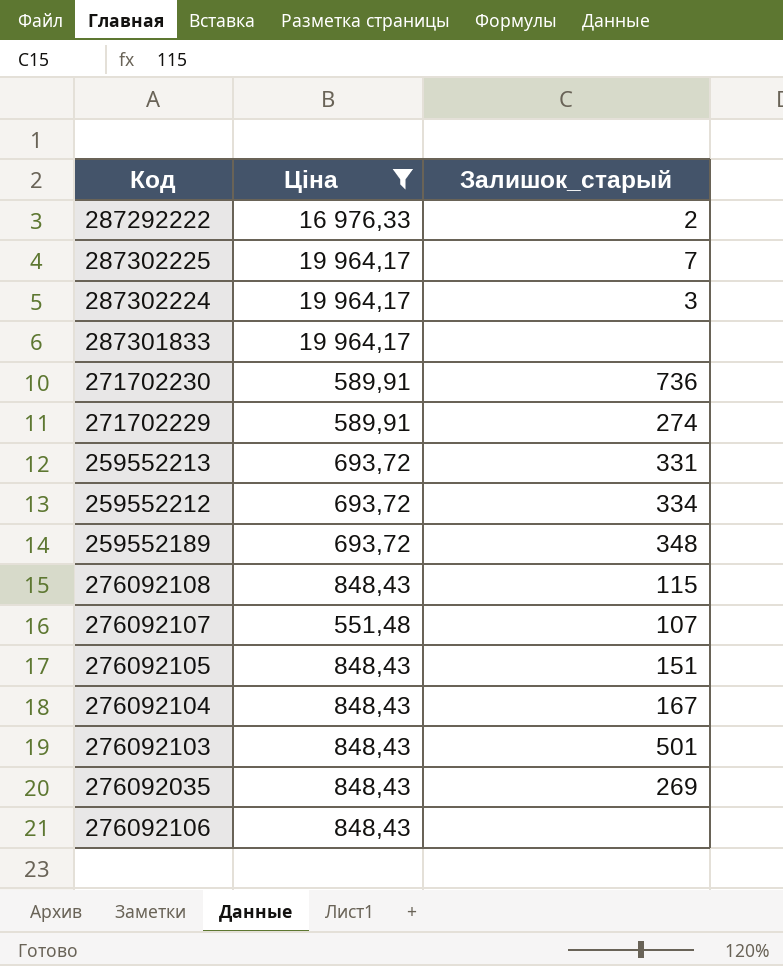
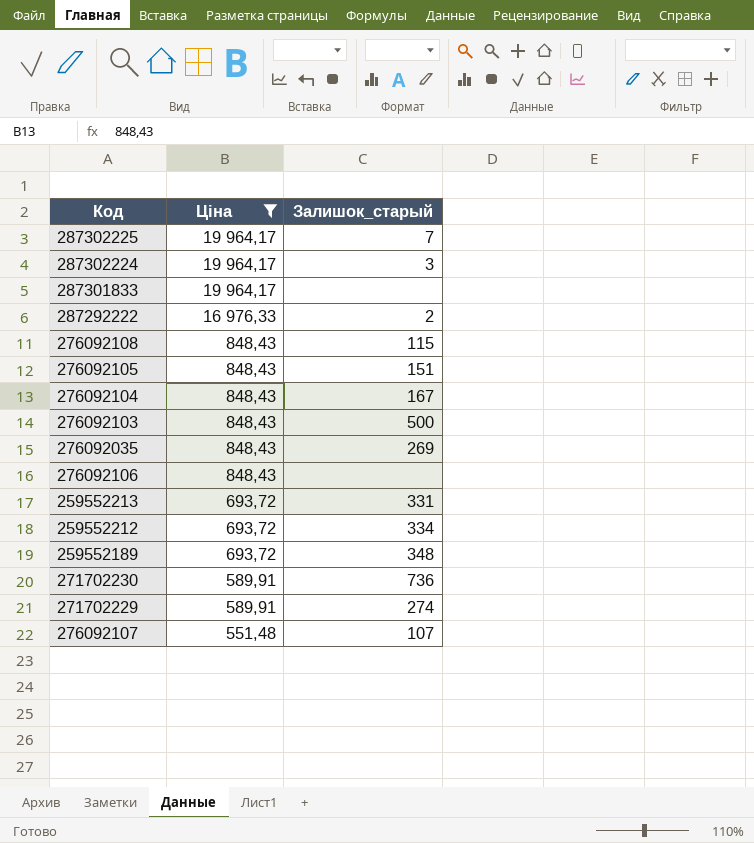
row order: none -> Ціна descending
276092103 | Залишок_старый: 501 -> 500

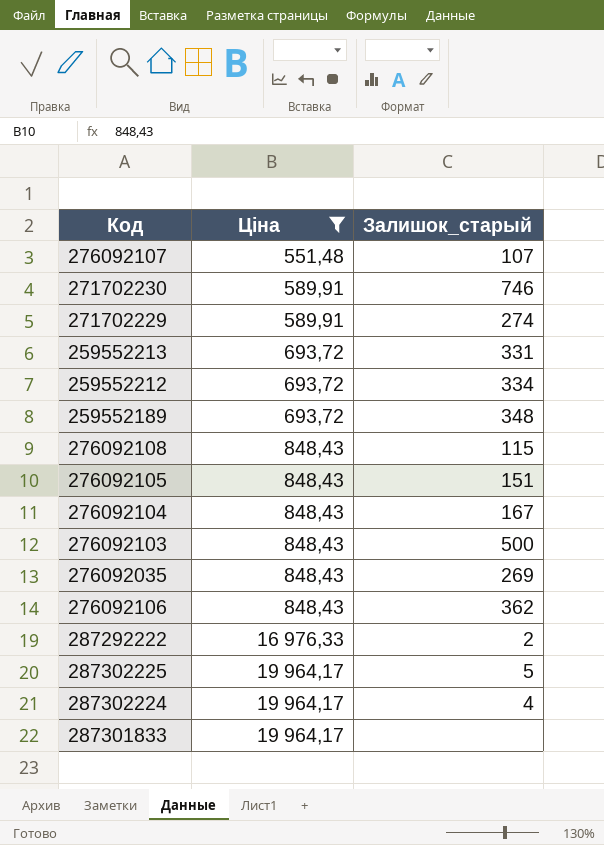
row order: Ціна descending -> Ціна ascending
271702230 | Залишок_старый: 736 -> 746
276092106 | Залишок_старый: none -> 362
287302225 | Залишок_старый: 7 -> 5
287302224 | Залишок_старый: 3 -> 4

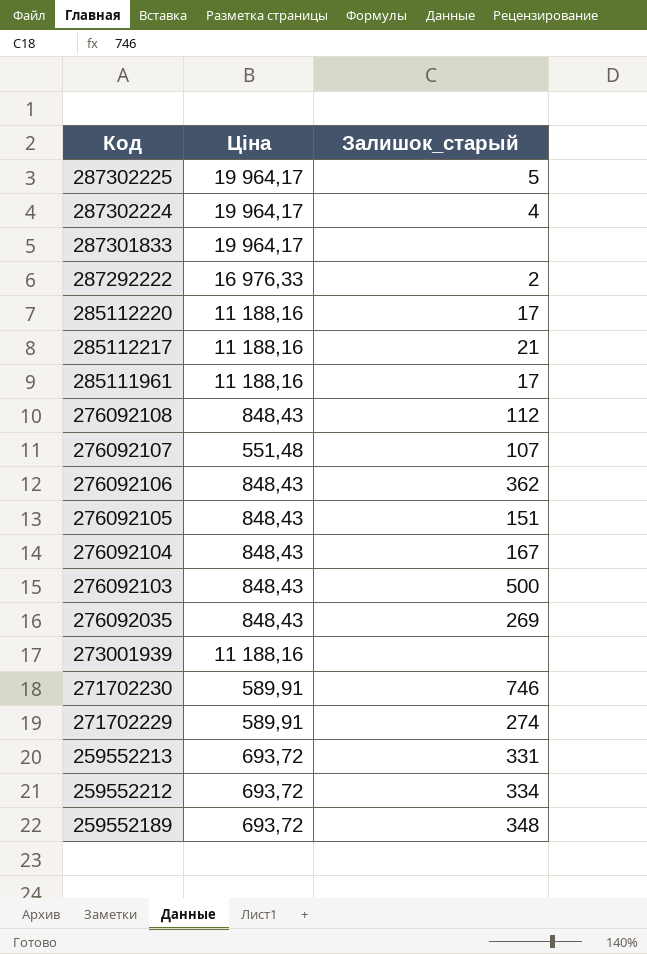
filter: Ціна != 11 188,16 -> none
row order: Ціна ascending -> Код descending
276092108 | Залишок_старый: 115 -> 112

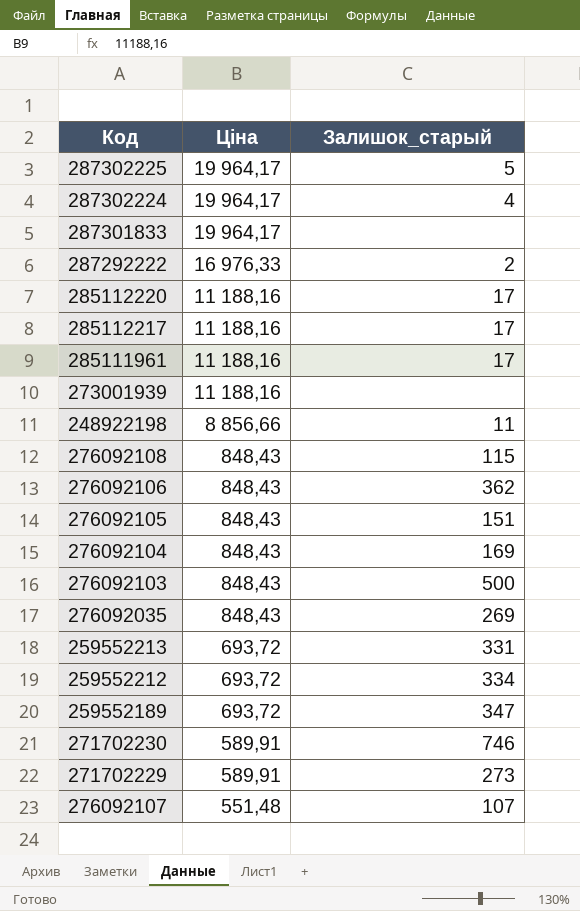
row order: Код descending -> Ціна descending
285112217 | Залишок_старый: 21 -> 17
row 248922198: none -> 8 856,66 | 11
276092108 | Залишок_старый: 112 -> 115
276092104 | Залишок_старый: 167 -> 169
259552189 | Залишок_старый: 348 -> 347
271702229 | Залишок_старый: 274 -> 273

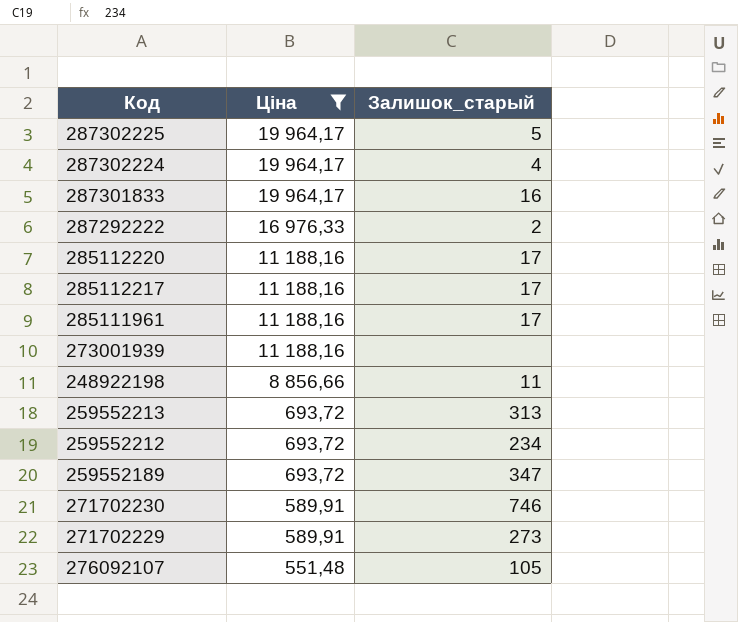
filter: none -> Ціна != 848,43
287301833 | Залишок_старый: none -> 16
259552213 | Залишок_старый: 331 -> 313
259552212 | Залишок_старый: 334 -> 234
276092107 | Залишок_старый: 107 -> 105

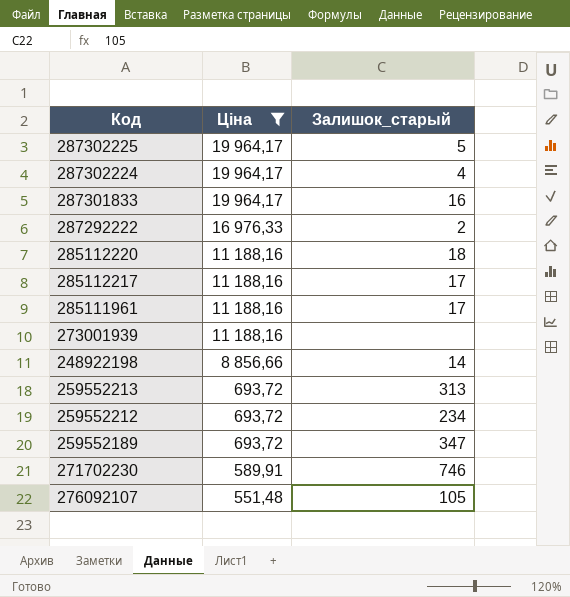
row 271702229: 589,91 | 273 -> none
285112220 | Залишок_старый: 17 -> 18
248922198 | Залишок_старый: 11 -> 14

